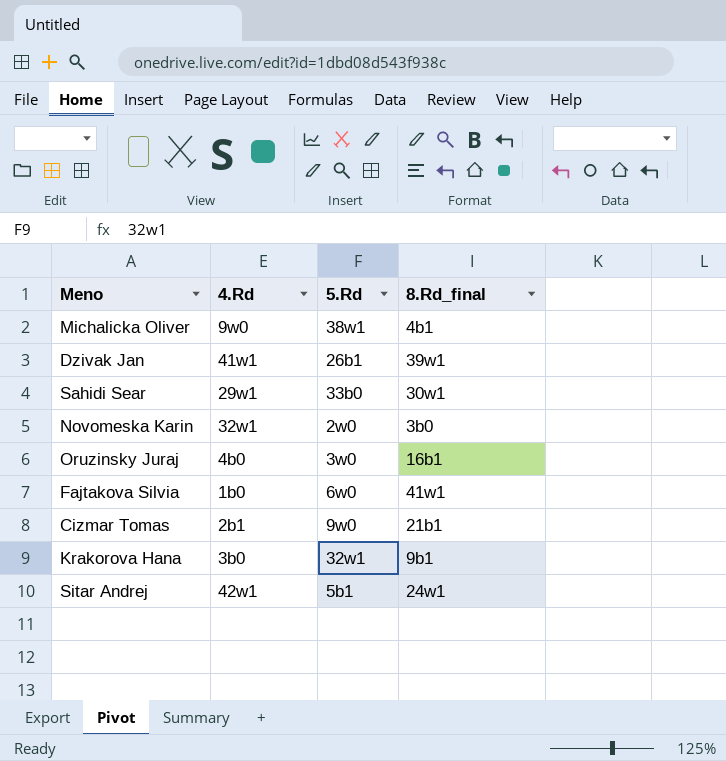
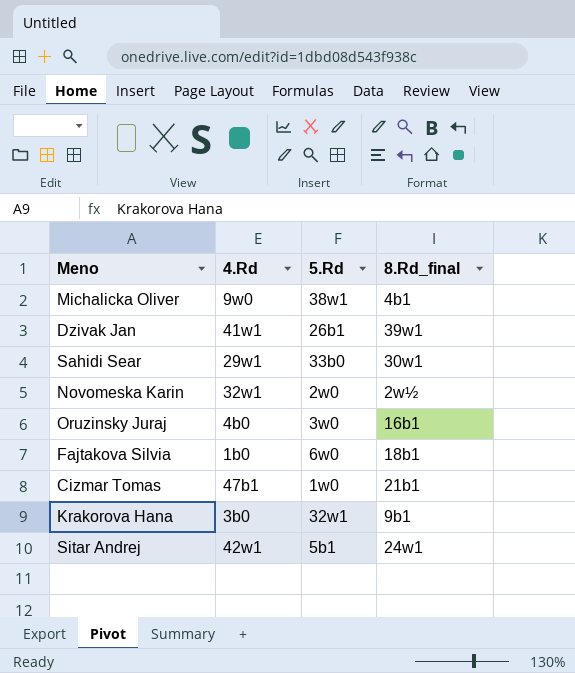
Novomeska Karin | 8.Rd_final: 3b0 -> 2w½
Fajtakova Silvia | 8.Rd_final: 41w1 -> 18b1
Cizmar Tomas | 4.Rd: 2b1 -> 47b1
Cizmar Tomas | 5.Rd: 9w0 -> 1w0

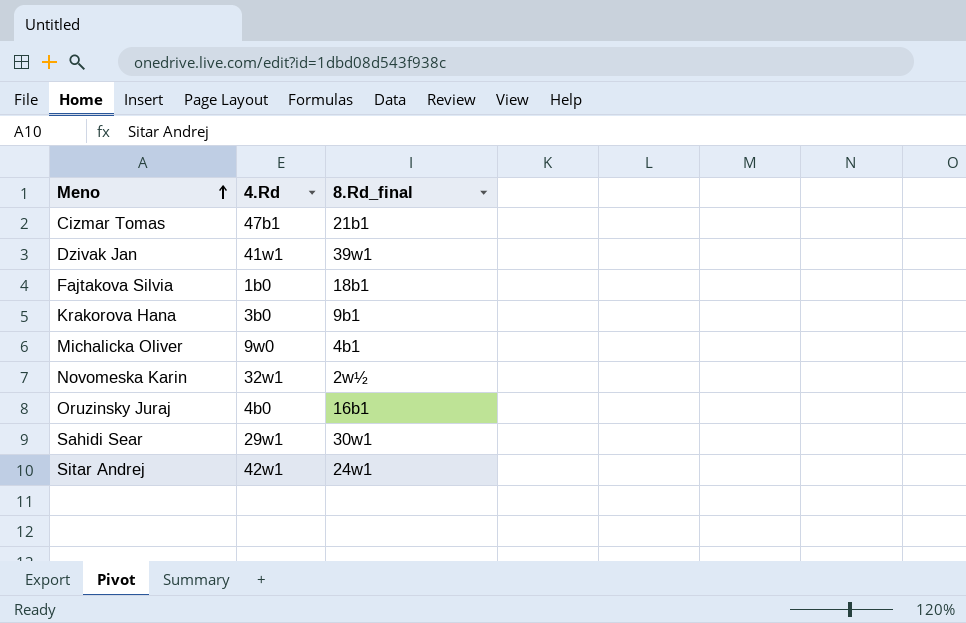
row order: none -> Meno ascending
column 5.Rd | position: 3 -> none

